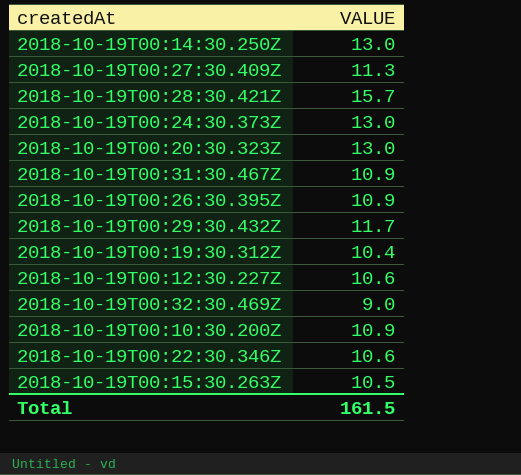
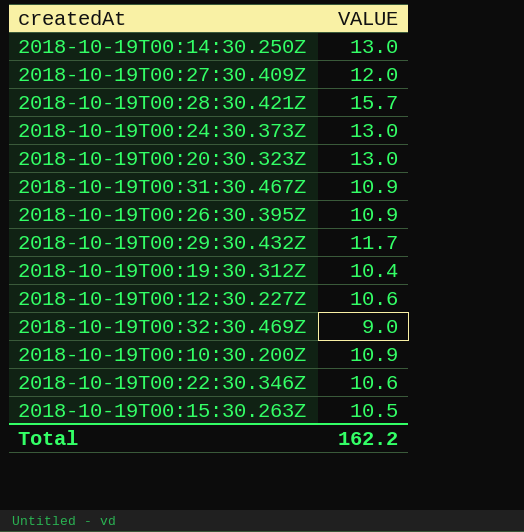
2018-10-19T00:27:30.409Z | VALUE: 11.3 -> 12.0
Total | VALUE: 161.5 -> 162.2

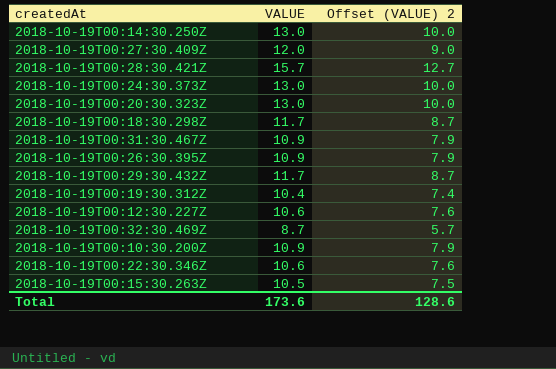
column Offset (VALUE) 2 | formula: none -> [VALUE] - 3
row 2018-10-19T00:18:30.298Z: none -> 11.7 | 8.7
2018-10-19T00:32:30.469Z | VALUE: 9.0 -> 8.7
Total | VALUE: 162.2 -> 173.6

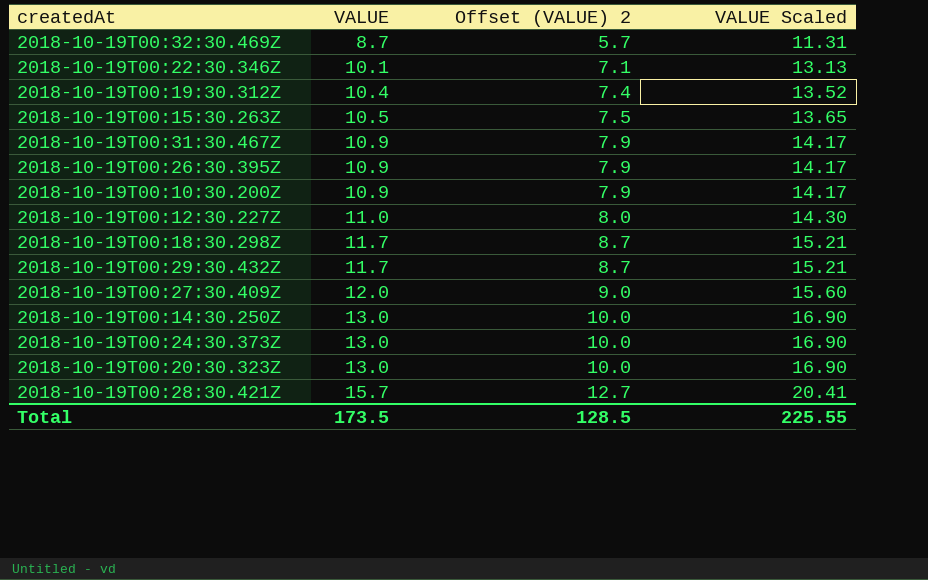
row order: none -> VALUE ascending
column VALUE Scaled | formula: none -> [VALUE] * 1.3
2018-10-19T00:22:30.346Z | VALUE: 10.6 -> 10.1
2018-10-19T00:22:30.346Z | Offset (VALUE) 2: 7.6 -> 7.1
2018-10-19T00:12:30.227Z | VALUE: 10.6 -> 11.0
2018-10-19T00:12:30.227Z | Offset (VALUE) 2: 7.6 -> 8.0
Total | VALUE: 173.6 -> 173.5
Total | Offset (VALUE) 2: 128.6 -> 128.5

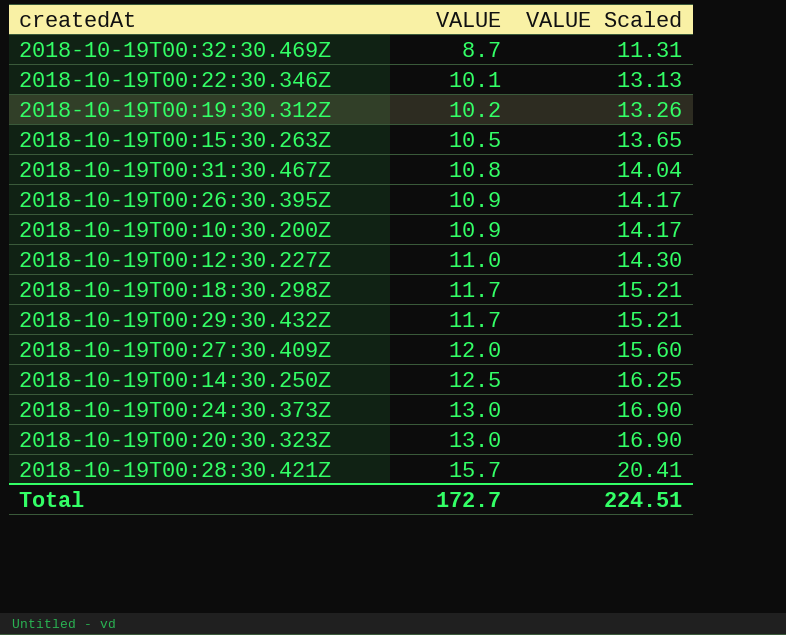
column Offset (VALUE) 2 | formula: [VALUE] - 3 -> none
2018-10-19T00:19:30.312Z | VALUE: 10.4 -> 10.2
2018-10-19T00:19:30.312Z | VALUE Scaled: 13.52 -> 13.26
2018-10-19T00:31:30.467Z | VALUE: 10.9 -> 10.8
2018-10-19T00:31:30.467Z | VALUE Scaled: 14.17 -> 14.04
2018-10-19T00:14:30.250Z | VALUE: 13.0 -> 12.5
2018-10-19T00:14:30.250Z | VALUE Scaled: 16.90 -> 16.25
Total | VALUE: 173.5 -> 172.7
Total | VALUE Scaled: 225.55 -> 224.51

